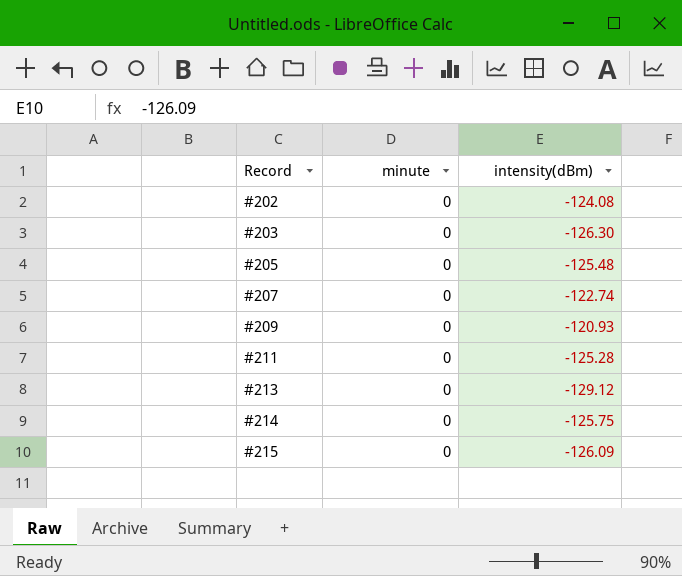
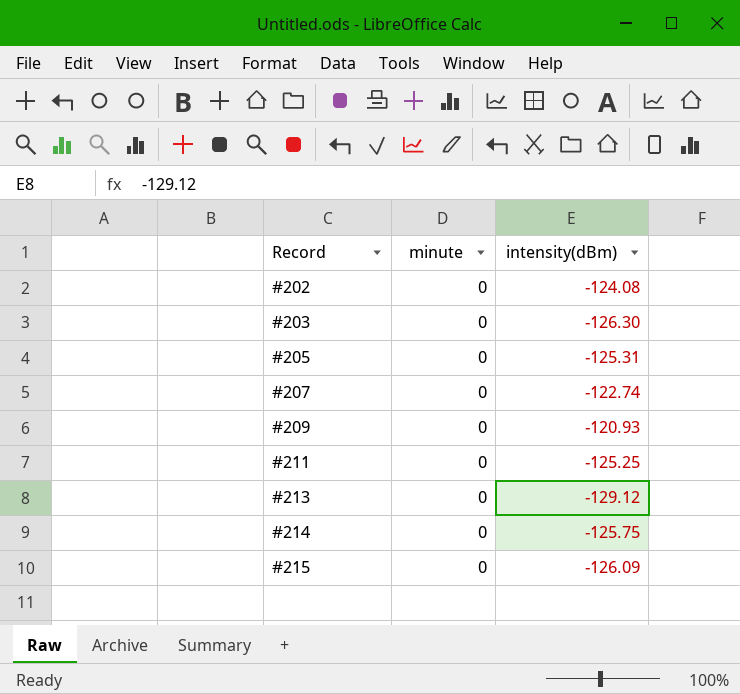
#205 | intensity(dBm): -125.48 -> -125.31
#211 | intensity(dBm): -125.28 -> -125.25

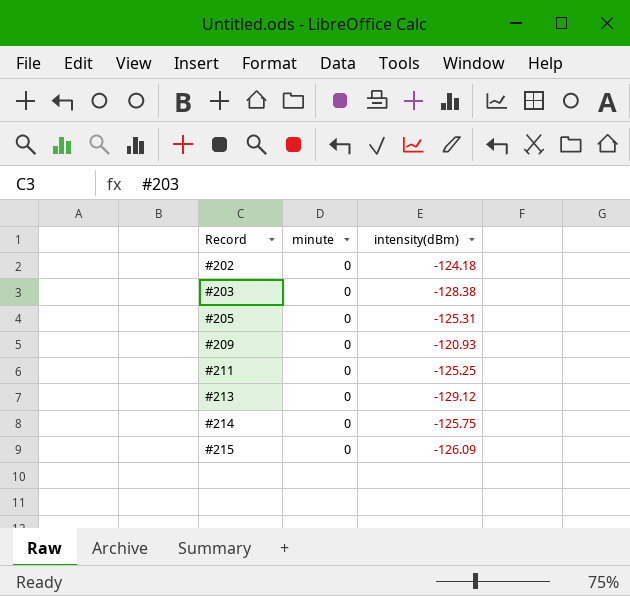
row #207: 0 | -122.74 -> none
#202 | intensity(dBm): -124.08 -> -124.18
#203 | intensity(dBm): -126.30 -> -128.38

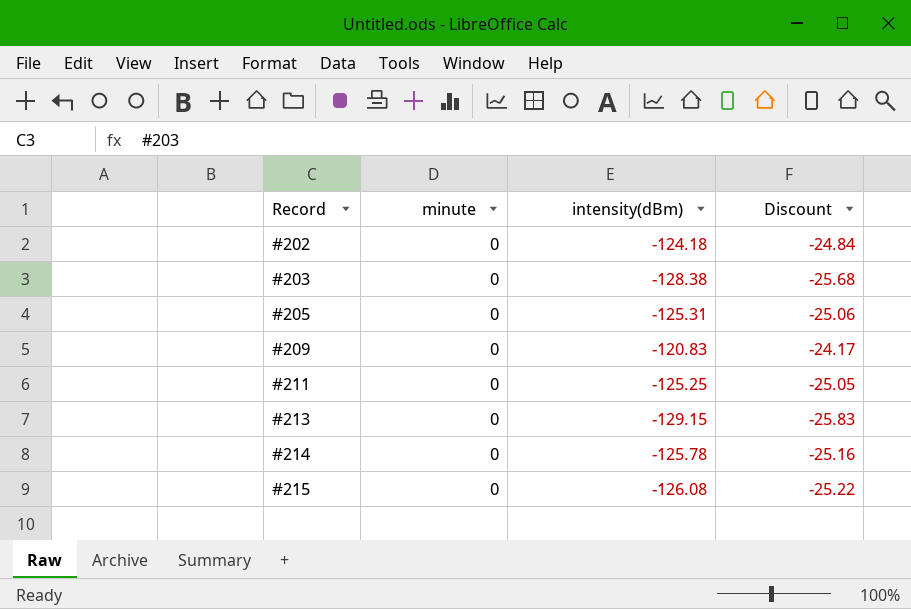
column Discount | formula: none -> [intensity(dBm)] * 0.2
#209 | intensity(dBm): -120.93 -> -120.83
#213 | intensity(dBm): -129.12 -> -129.15
#214 | intensity(dBm): -125.75 -> -125.78
#215 | intensity(dBm): -126.09 -> -126.08

